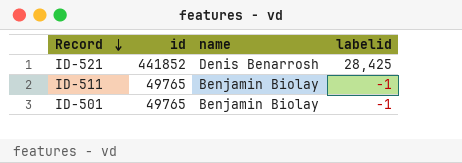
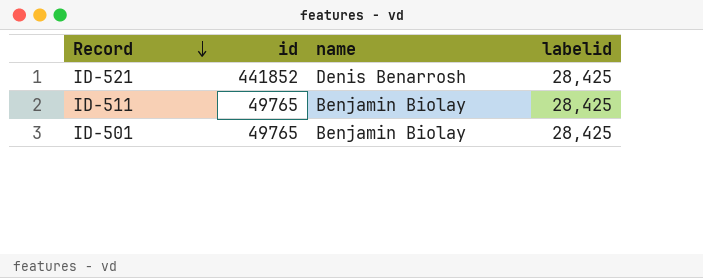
ID-511 | labelid: -1 -> 28,425
ID-501 | labelid: -1 -> 28,425

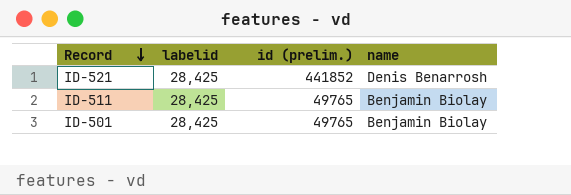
column labelid | position: 4 -> 2
column name: id -> id (prelim.)

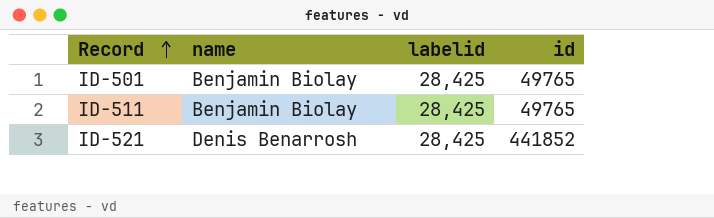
row order: Record descending -> Record ascending
column name | position: 4 -> 2
column name: id (prelim.) -> id

